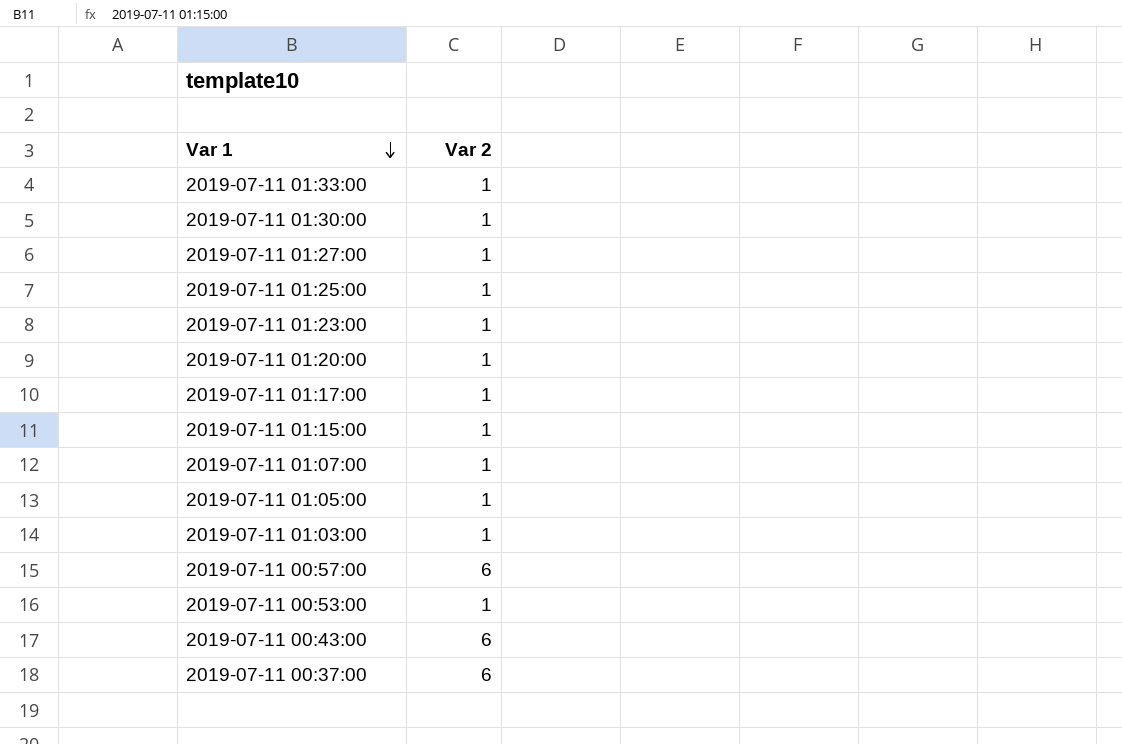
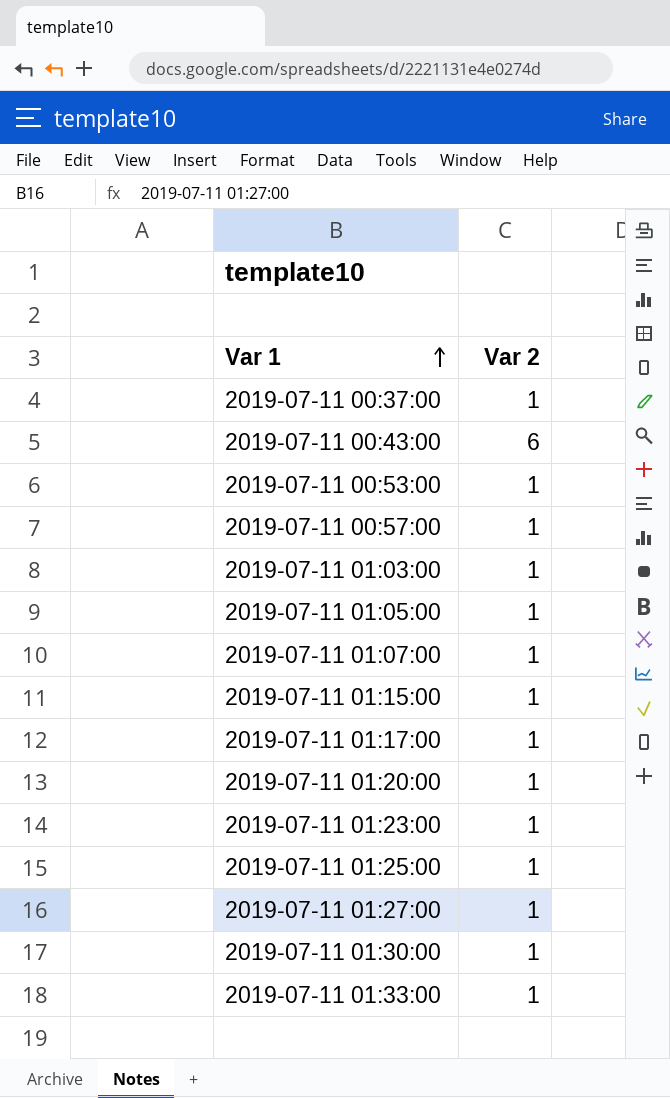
row order: Var 1 descending -> Var 1 ascending
2019-07-11 00:37:00 | Var 2: 6 -> 1
2019-07-11 00:57:00 | Var 2: 6 -> 1

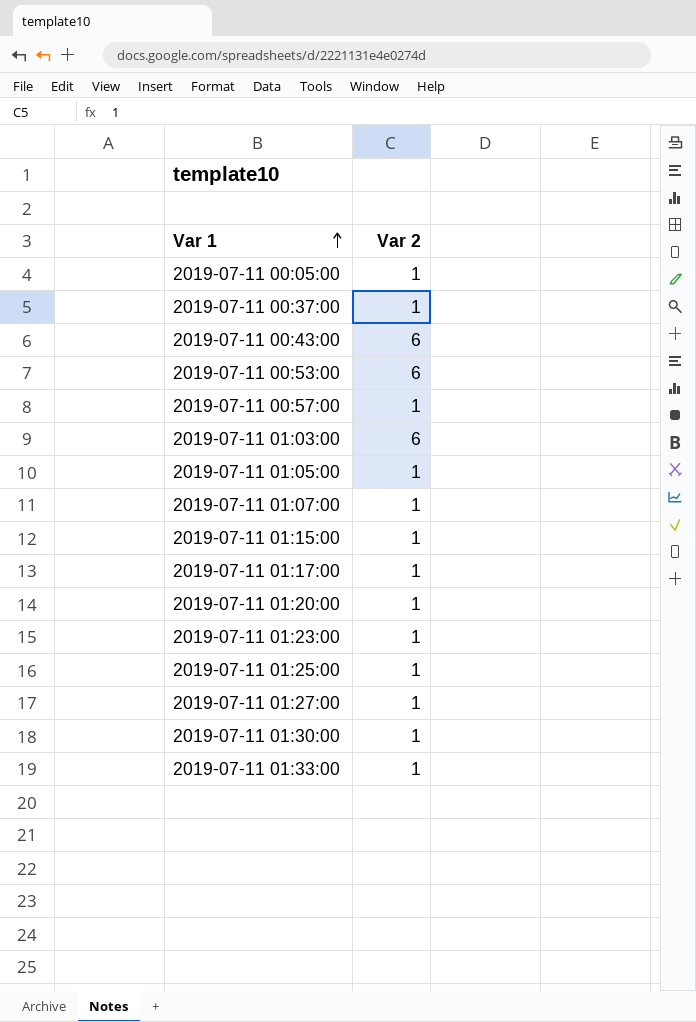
row 2019-07-11 00:05:00: none -> 1
2019-07-11 00:53:00 | Var 2: 1 -> 6
2019-07-11 01:03:00 | Var 2: 1 -> 6

